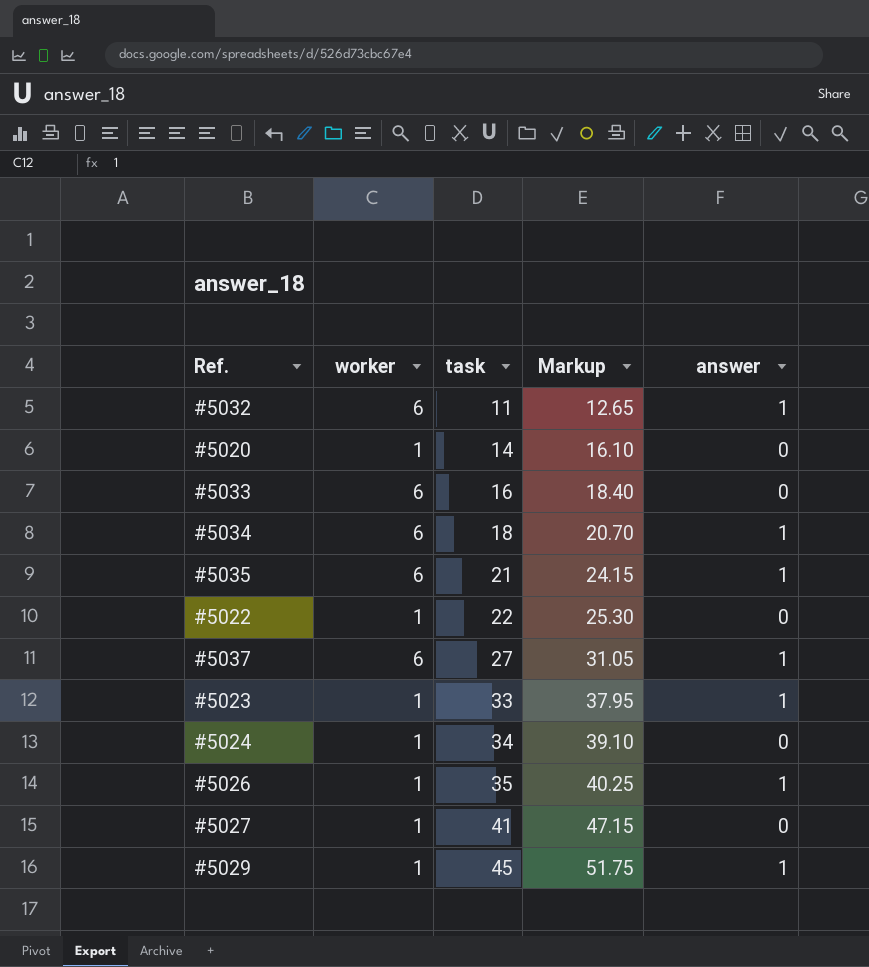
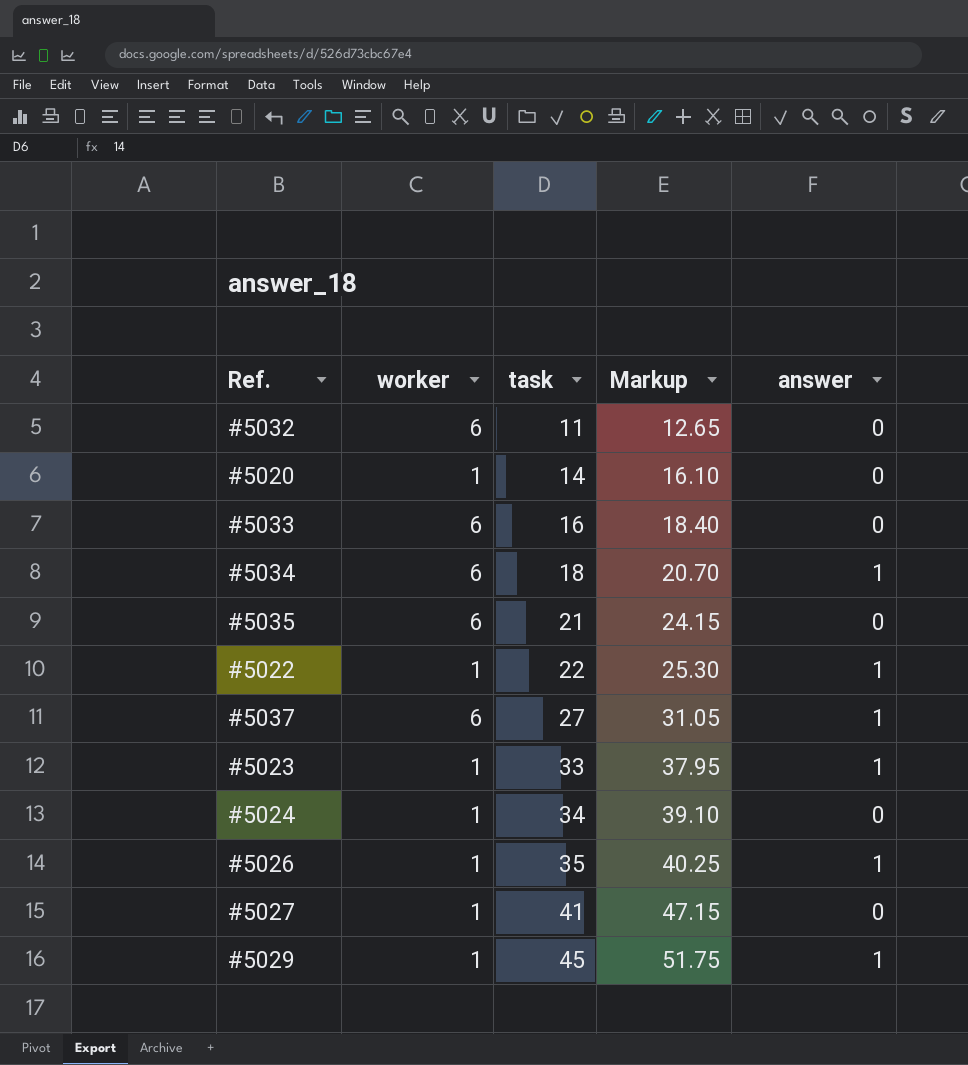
#5032 | answer: 1 -> 0
#5035 | answer: 1 -> 0
#5022 | answer: 0 -> 1

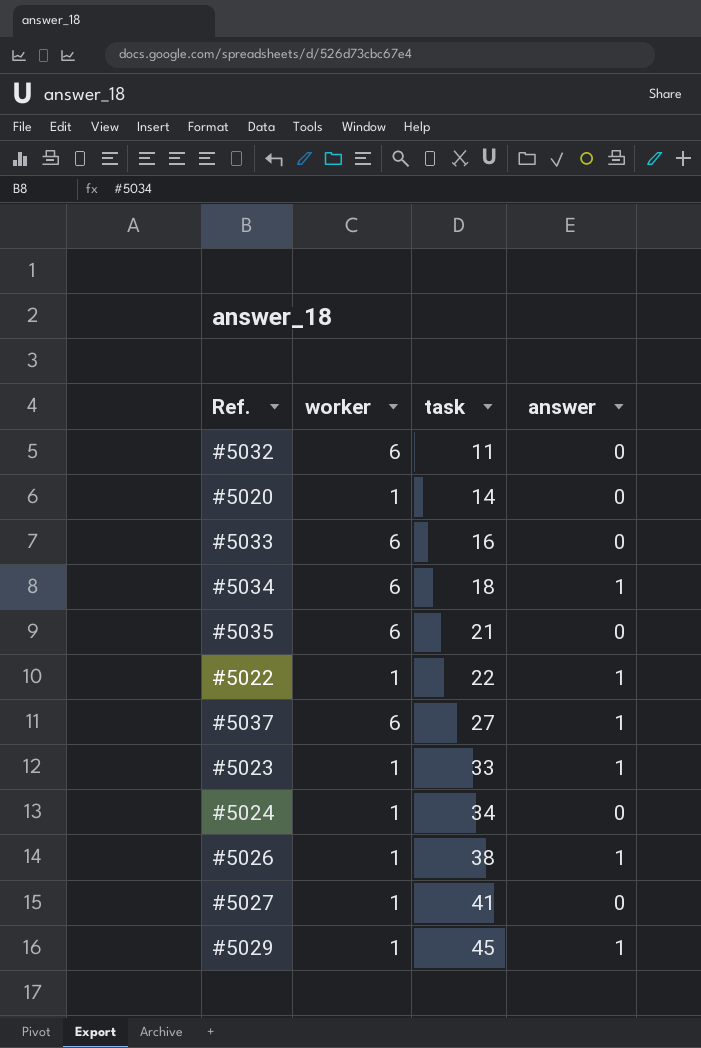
column Markup | formula: [task] * 1.15 -> none
#5026 | task: 35 -> 38

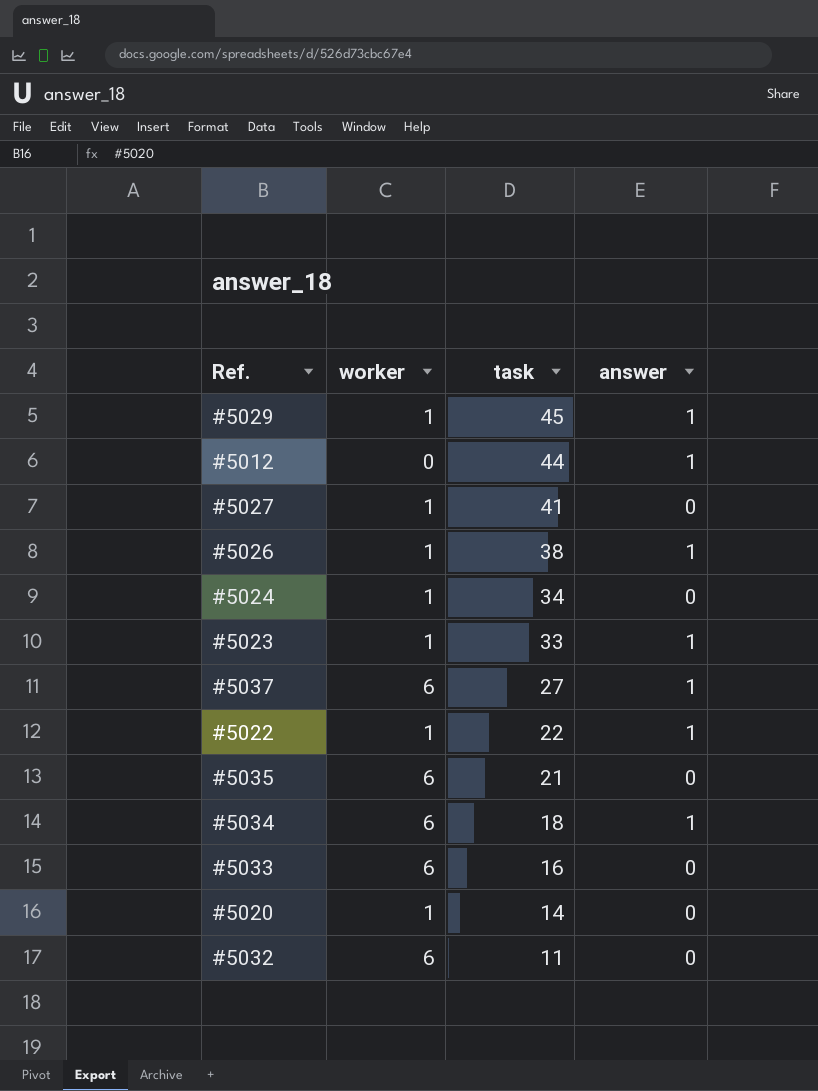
row order: task ascending -> task descending
row #5012: none -> 0 | 44 | 1

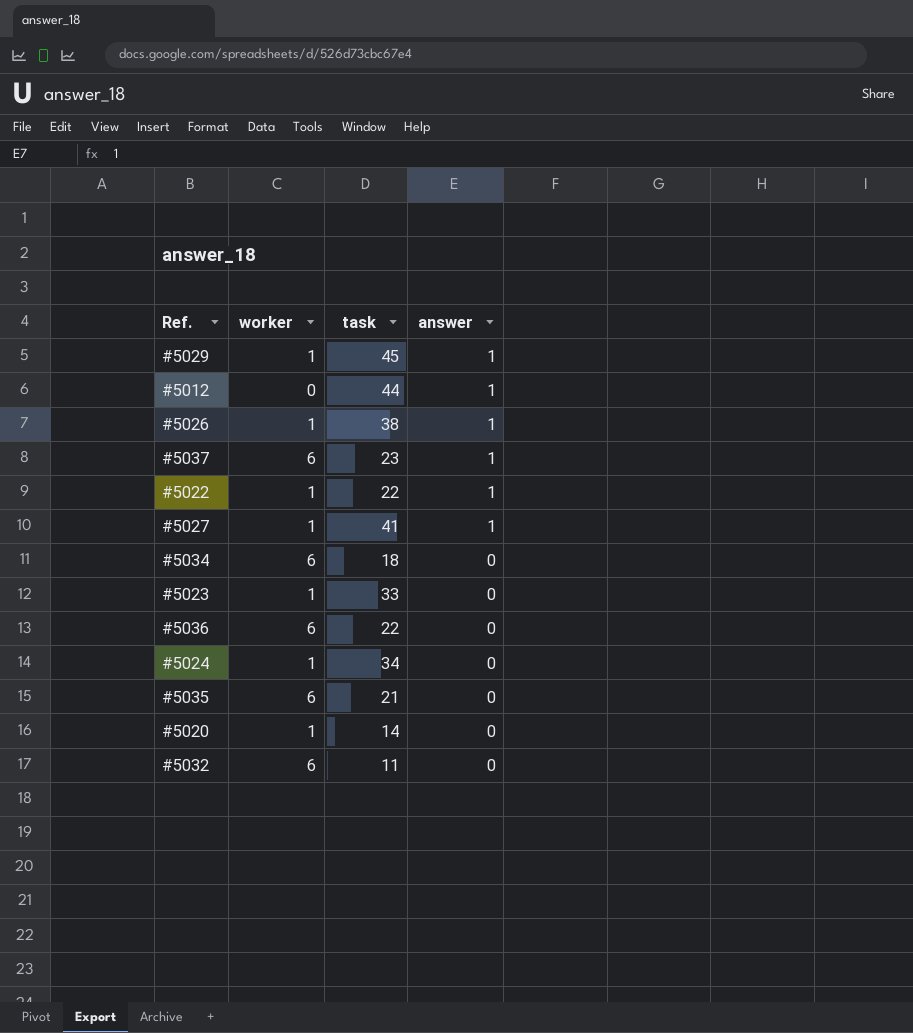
row order: task descending -> answer descending
row #5033: 6 | 16 | 0 -> none
#5037 | task: 27 -> 23
#5027 | answer: 0 -> 1
#5034 | answer: 1 -> 0
#5023 | answer: 1 -> 0
row #5036: none -> 6 | 22 | 0

